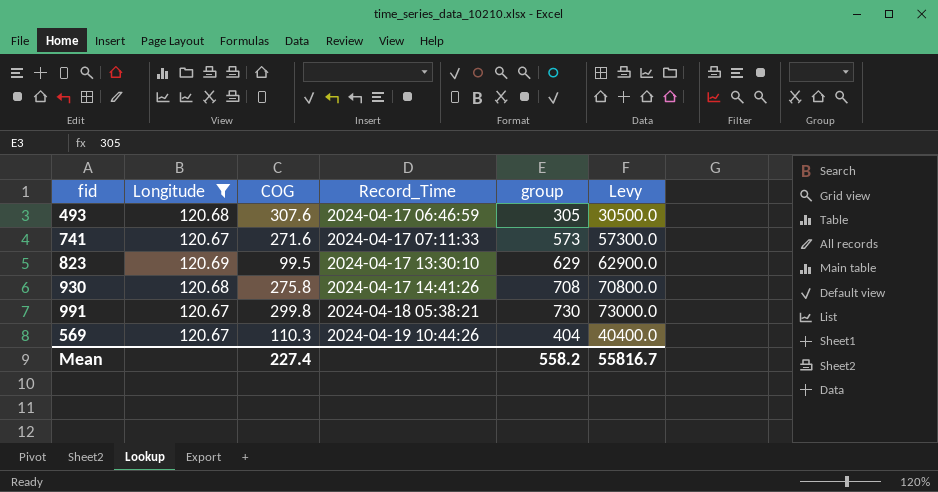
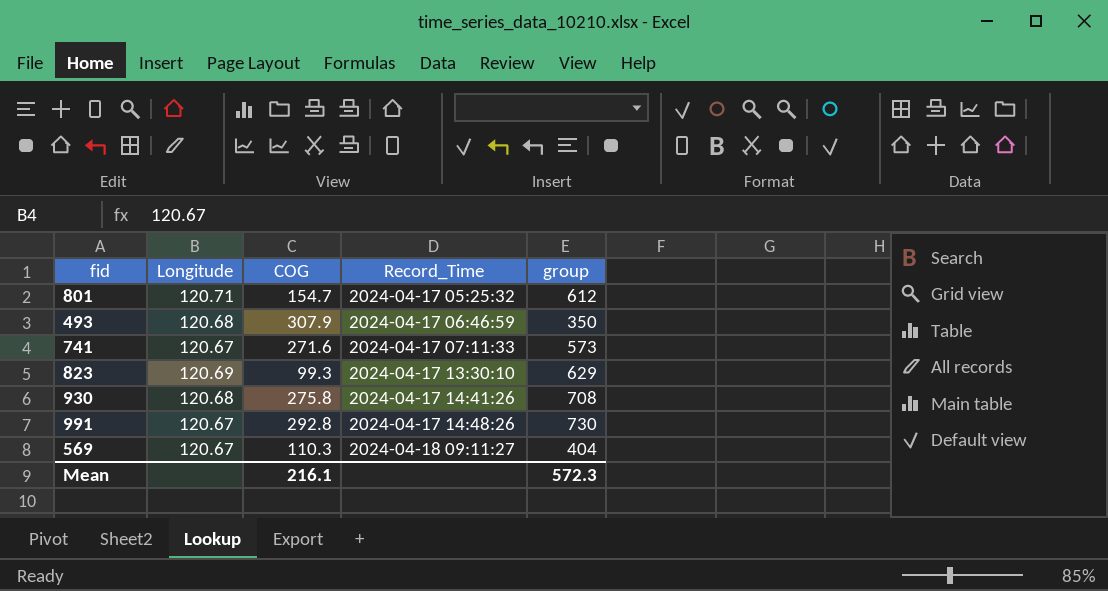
filter: Longitude != 120.71 -> none
column Levy | formula: [group] * 100 -> none
493 | COG: 307.6 -> 307.9
493 | group: 305 -> 350
823 | COG: 99.5 -> 99.3
991 | COG: 299.8 -> 292.8
991 | Record_Time: 2024-04-18 05:38:21 -> 2024-04-17 14:48:26
569 | Record_Time: 2024-04-19 10:44:26 -> 2024-04-18 09:11:27
Mean | COG: 227.4 -> 216.1
Mean | group: 558.2 -> 572.3

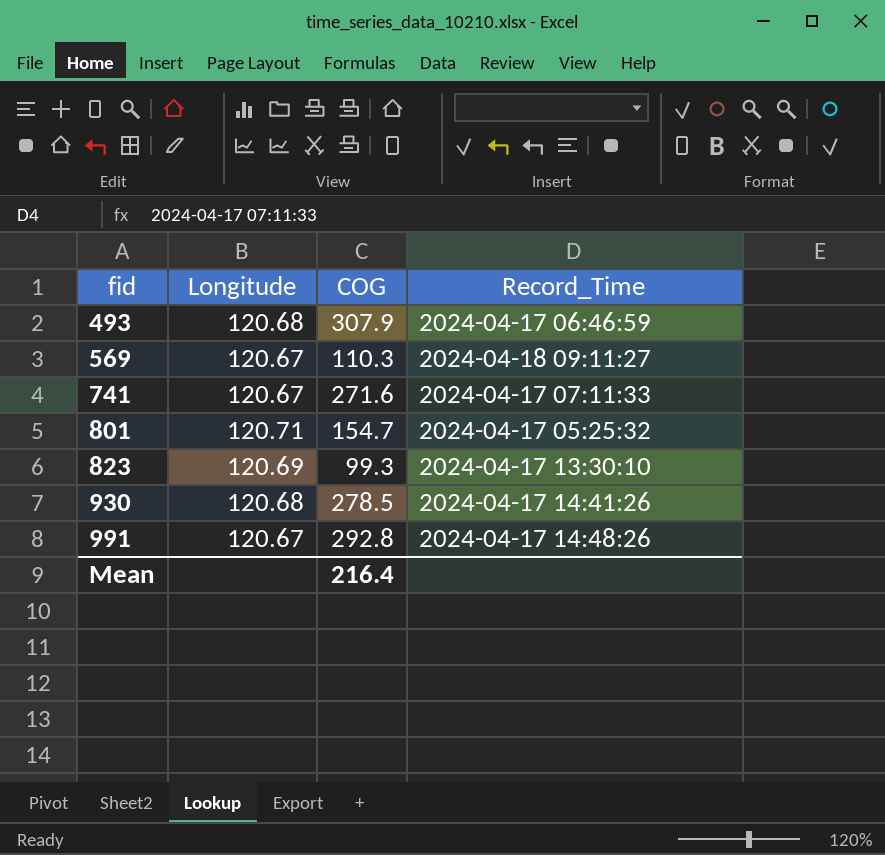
row order: Record_Time ascending -> fid ascending
column group | position: 5 -> none
930 | COG: 275.8 -> 278.5
Mean | COG: 216.1 -> 216.4

